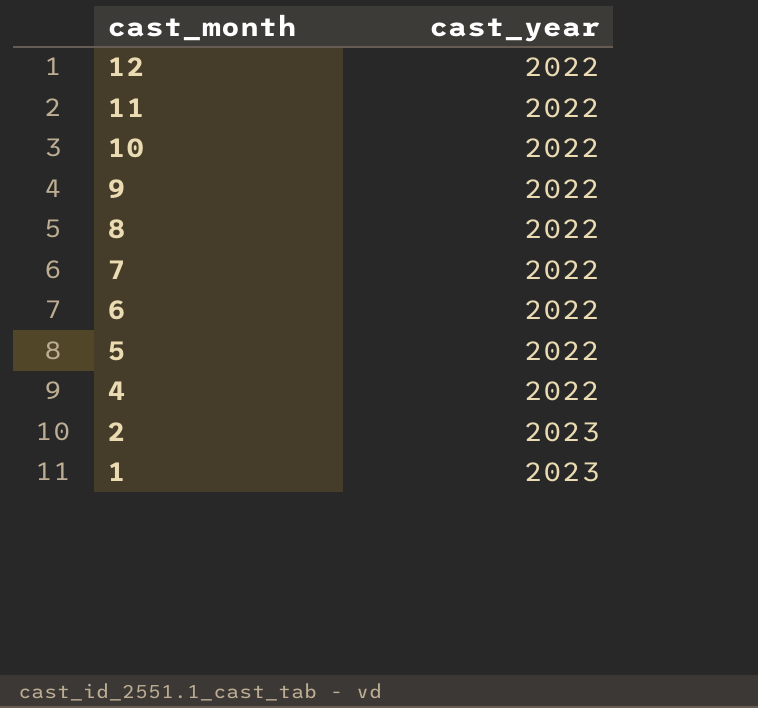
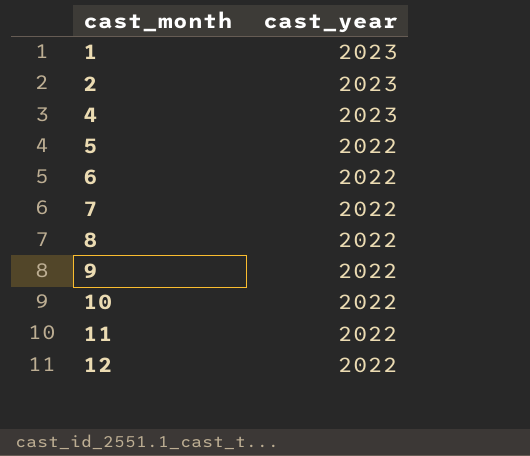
row order: cast_month descending -> cast_month ascending
4 | cast_year: 2022 -> 2023

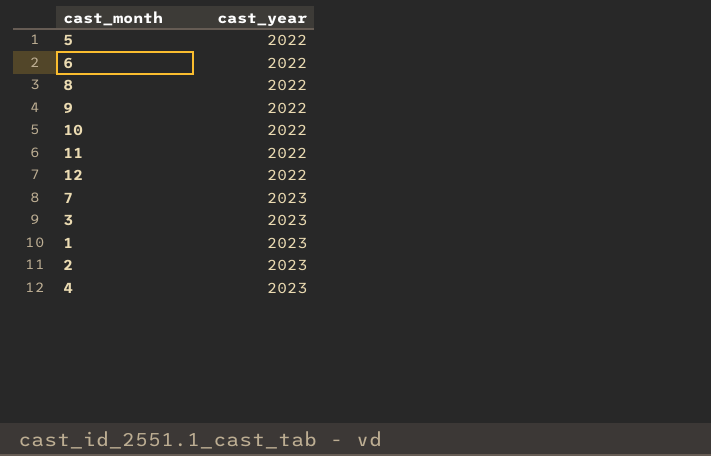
row order: cast_month ascending -> cast_year ascending
7 | cast_year: 2022 -> 2023
row 3: none -> 2023

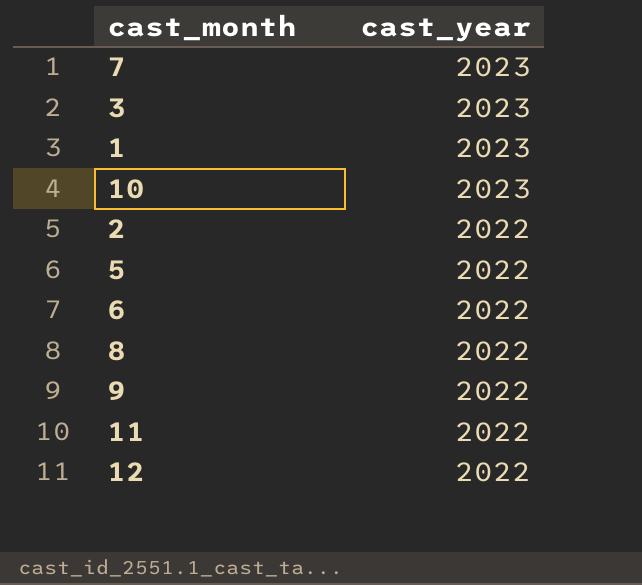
row order: cast_year ascending -> cast_year descending
row 4: 2023 -> none
10 | cast_year: 2022 -> 2023
2 | cast_year: 2023 -> 2022

